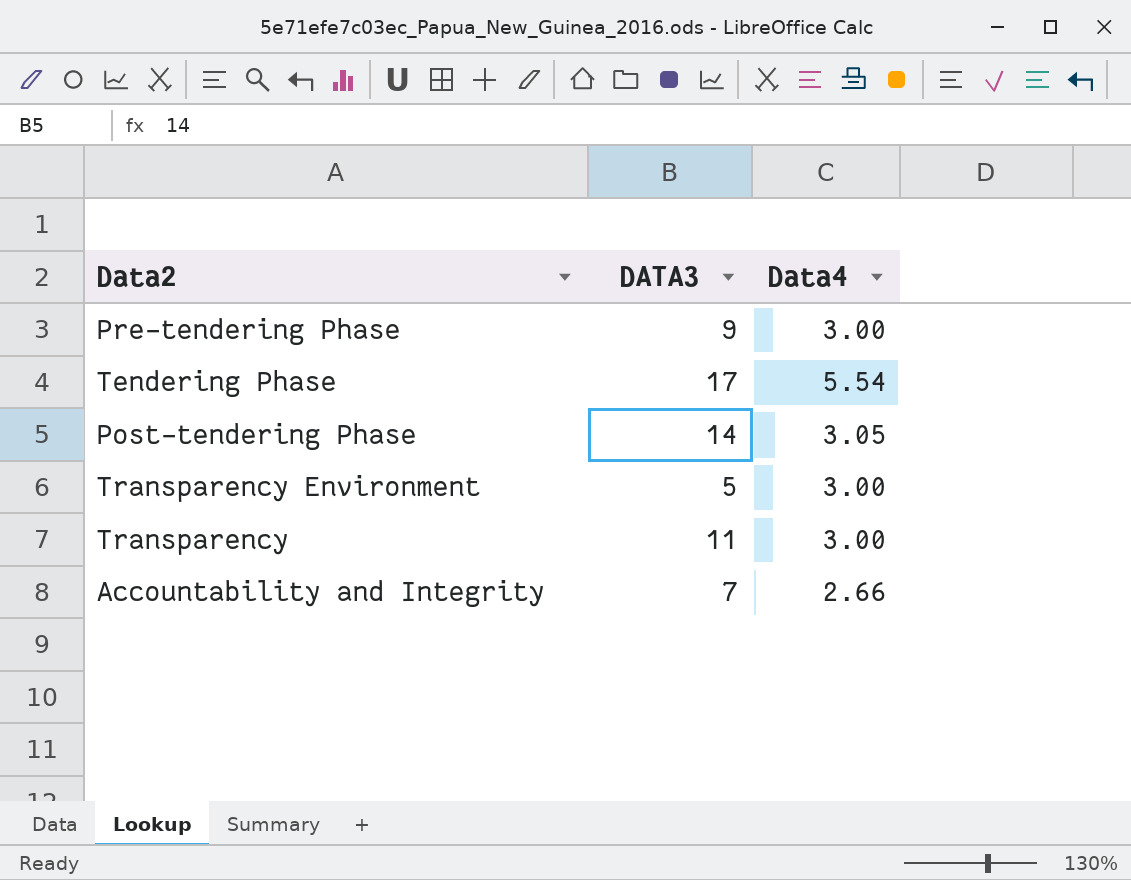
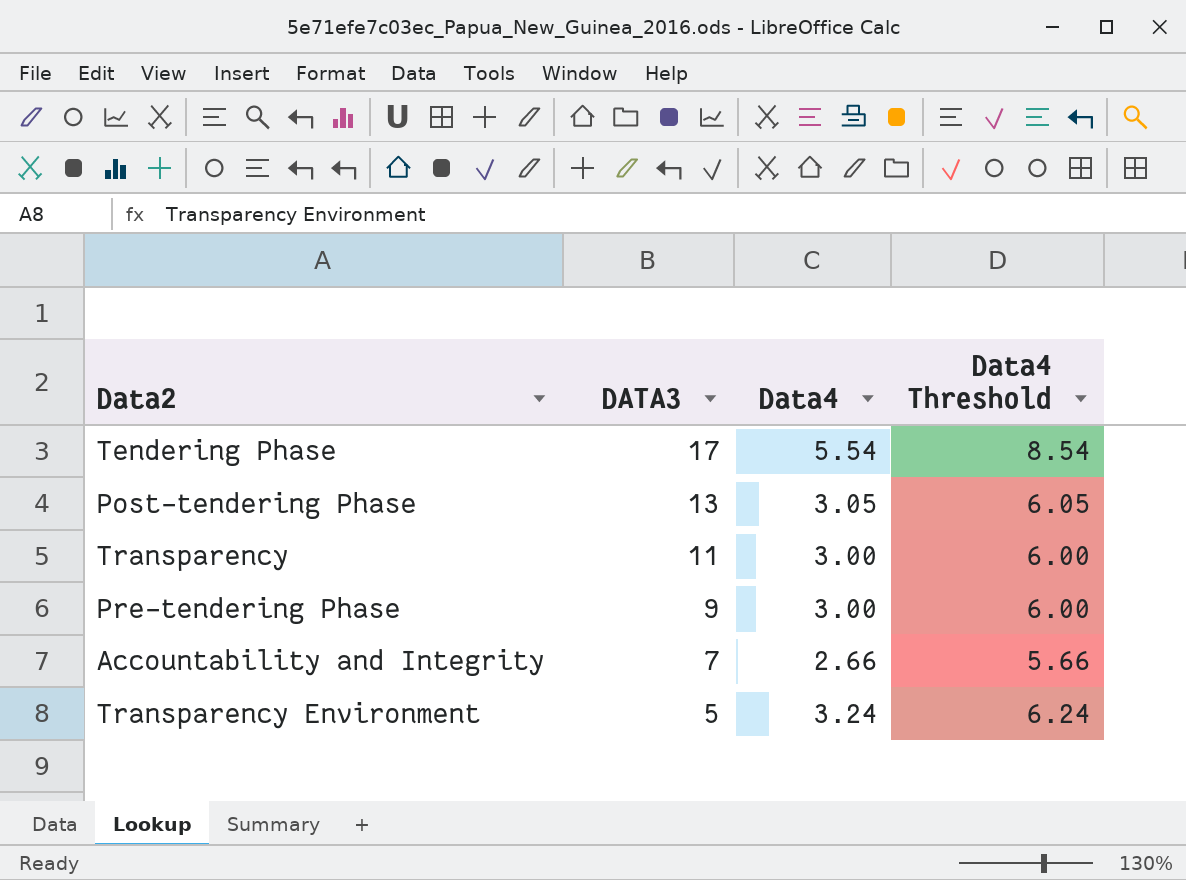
row order: none -> DATA3 descending
column Data4 Threshold | formula: none -> [Data4] + 3
Post-tendering Phase | DATA3: 14 -> 13
Transparency Environment | Data4: 3.00 -> 3.24

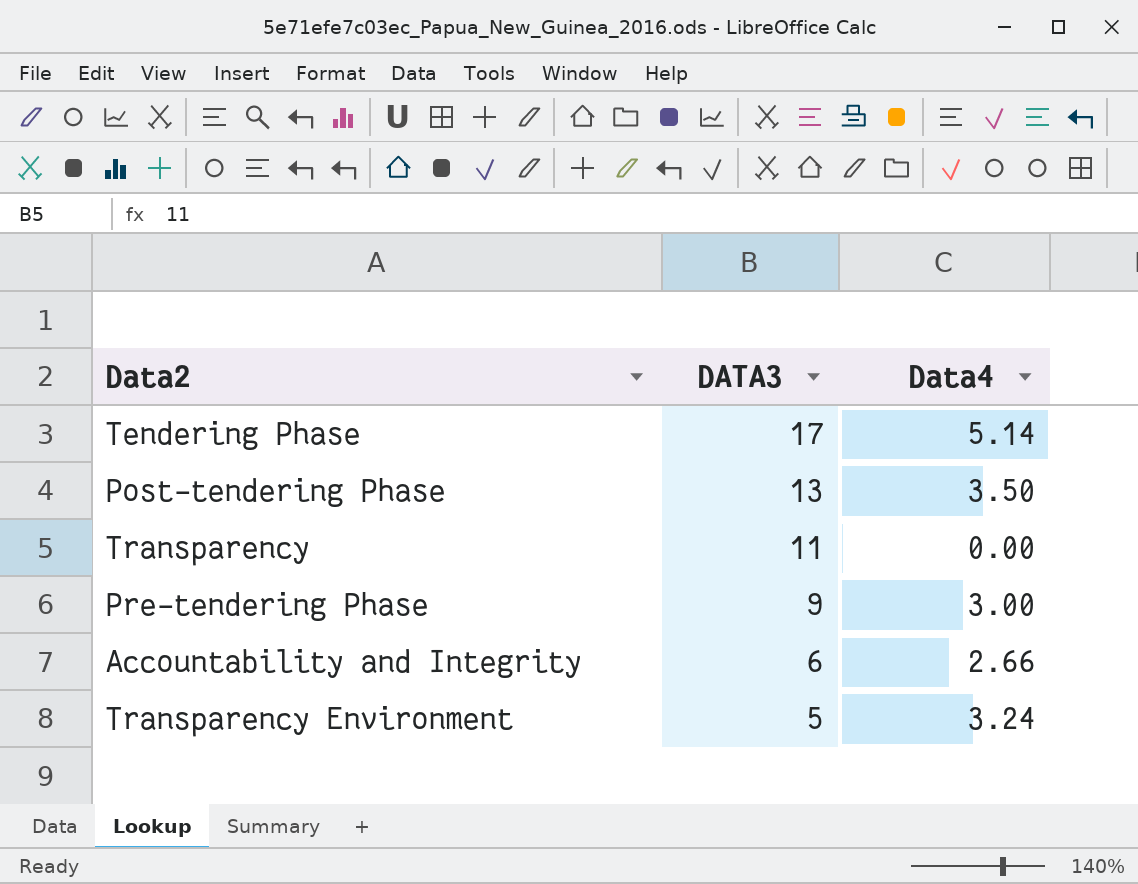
column Data4 Threshold | formula: [Data4] + 3 -> none
Tendering Phase | Data4: 5.54 -> 5.14
Post-tendering Phase | Data4: 3.05 -> 3.50
Transparency | Data4: 3.00 -> 0.00
Accountability and Integrity | DATA3: 7 -> 6

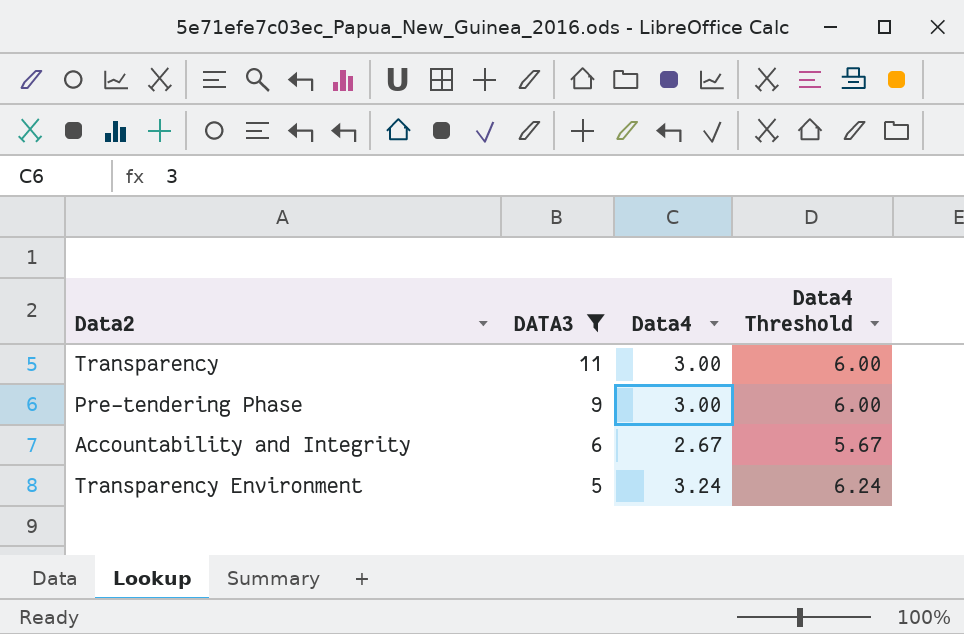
filter: none -> DATA3 <= 11
column Data4 Threshold | formula: none -> [Data4] + 3
Transparency | Data4: 0.00 -> 3.00
Accountability and Integrity | Data4: 2.66 -> 2.67

